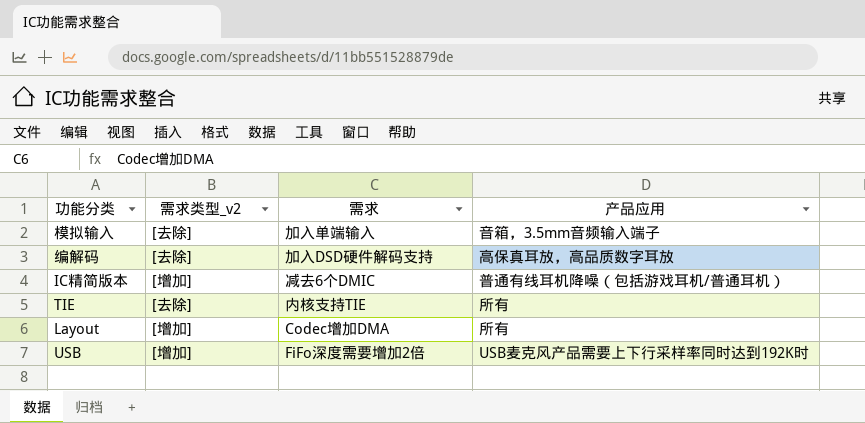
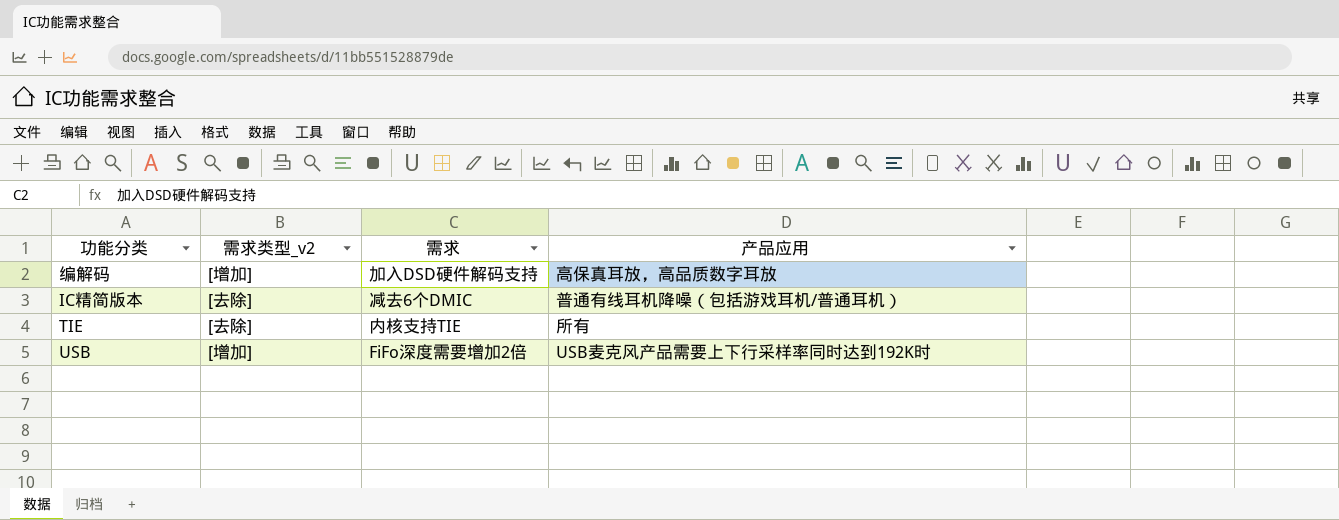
row 模拟输入: [去除] | 加入单端输入 | 音箱，3.5mm音频输入端子 -> none
row Layout: [增加] | Codec增加DMA | 所有 -> none
编解码 | 需求类型_v2: [去除] -> [增加]
IC精简版本 | 需求类型_v2: [增加] -> [去除]

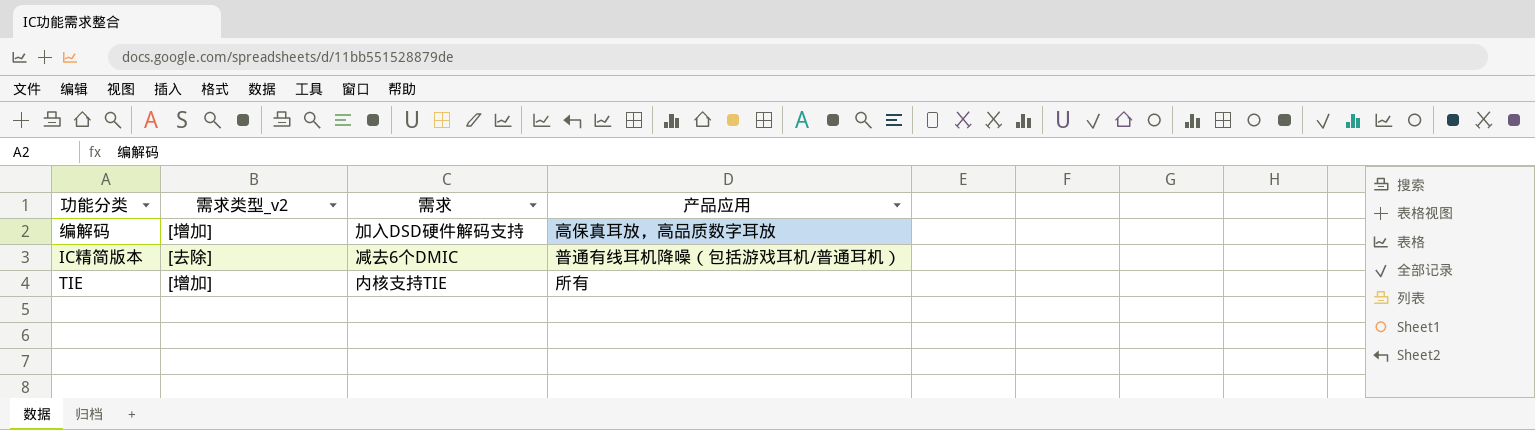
row USB: [增加] | FiFo深度需要增加2倍 | USB麦克风产品需要上下行采样率同时达到192K时 -> none
TIE | 需求类型_v2: [去除] -> [增加]

